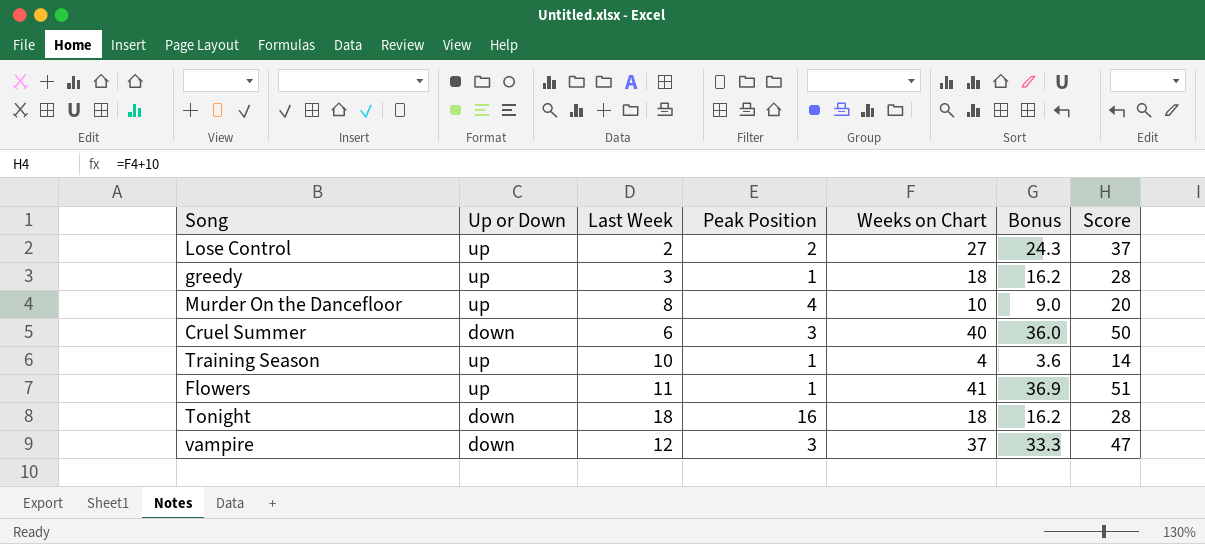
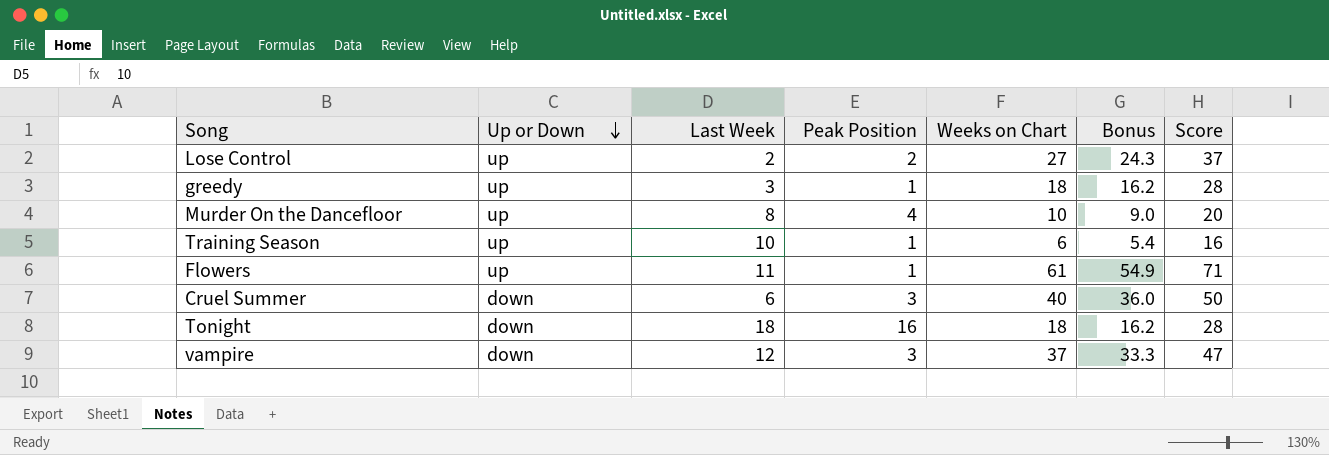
row order: none -> Up or Down descending
Training Season | Weeks on Chart: 4 -> 6
Training Season | Bonus: 3.6 -> 5.4
Training Season | Score: 14 -> 16
Flowers | Weeks on Chart: 41 -> 61
Flowers | Bonus: 36.9 -> 54.9
Flowers | Score: 51 -> 71

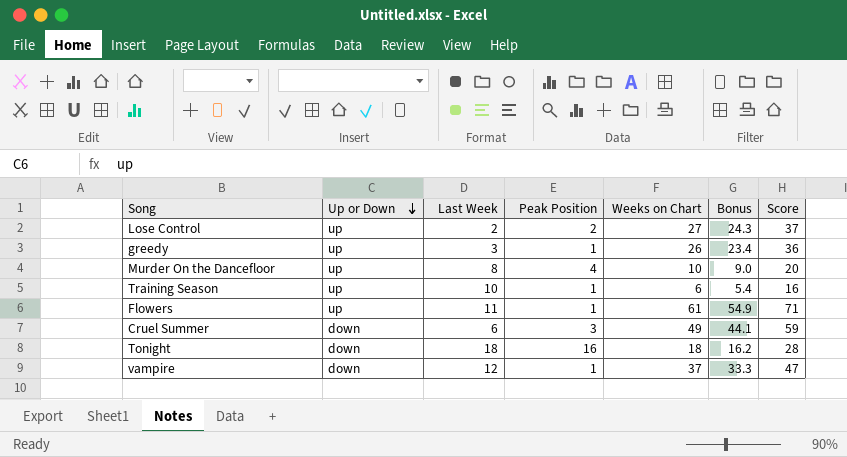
greedy | Weeks on Chart: 18 -> 26
greedy | Bonus: 16.2 -> 23.4
greedy | Score: 28 -> 36
Cruel Summer | Weeks on Chart: 40 -> 49
Cruel Summer | Bonus: 36.0 -> 44.1
Cruel Summer | Score: 50 -> 59
vampire | Peak Position: 3 -> 1

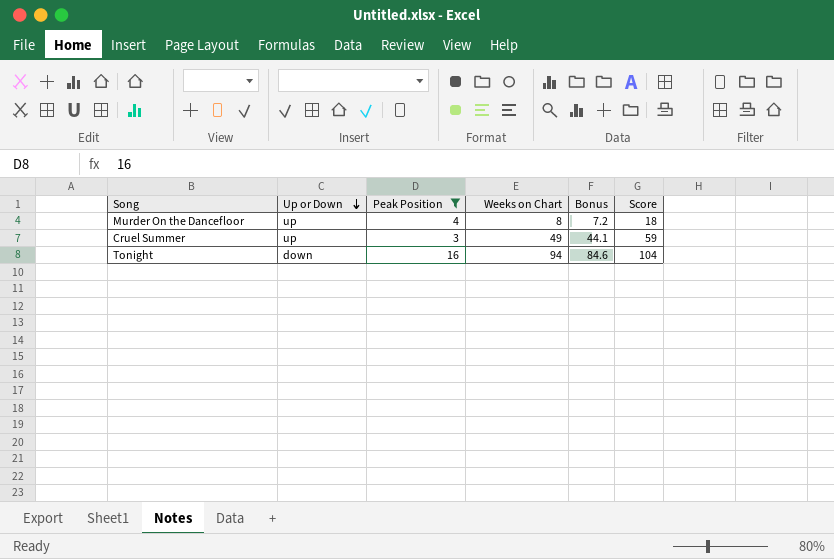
filter: none -> Peak Position >= 3
column Last Week | position: 3 -> none
Murder On the Dancefloor | Weeks on Chart: 10 -> 8
Murder On the Dancefloor | Bonus: 9.0 -> 7.2
Murder On the Dancefloor | Score: 20 -> 18
Cruel Summer | Up or Down: down -> up
Tonight | Weeks on Chart: 18 -> 94
Tonight | Bonus: 16.2 -> 84.6
Tonight | Score: 28 -> 104

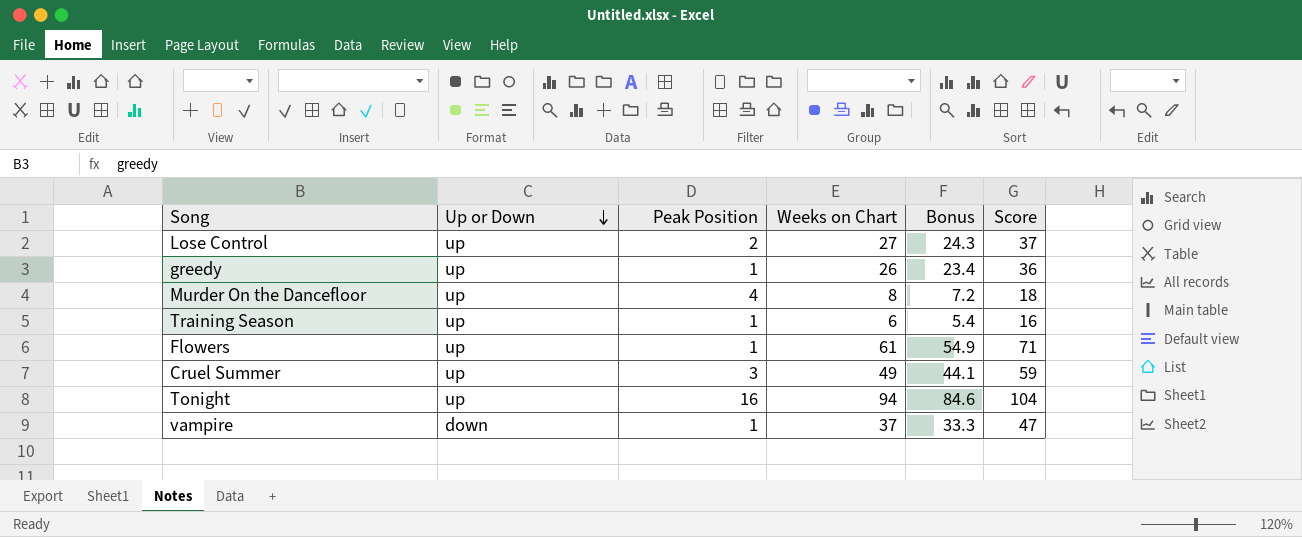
filter: Peak Position >= 3 -> none
Tonight | Up or Down: down -> up

